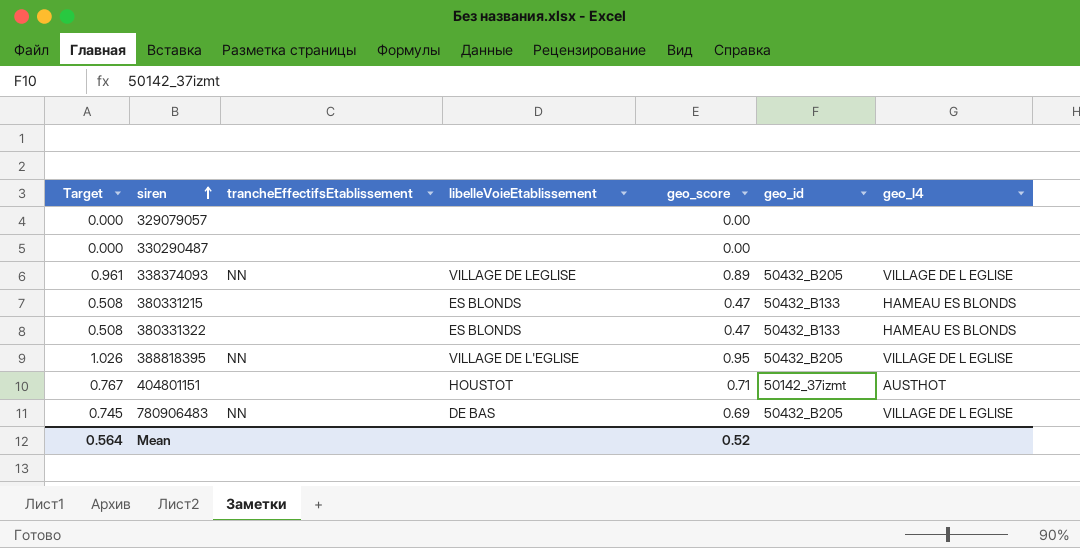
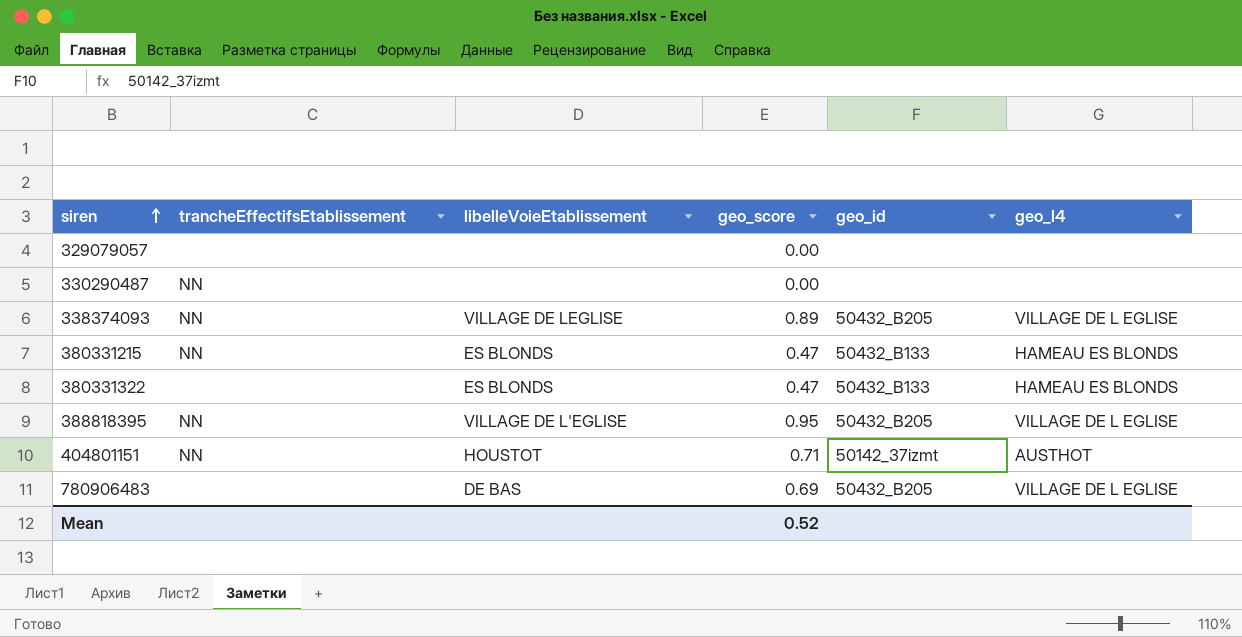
column Target | formula: [geo_score] * 1.08 -> none
330290487 | trancheEffectifsEtablissement: none -> NN
380331215 | trancheEffectifsEtablissement: none -> NN
404801151 | trancheEffectifsEtablissement: none -> NN
780906483 | trancheEffectifsEtablissement: NN -> none

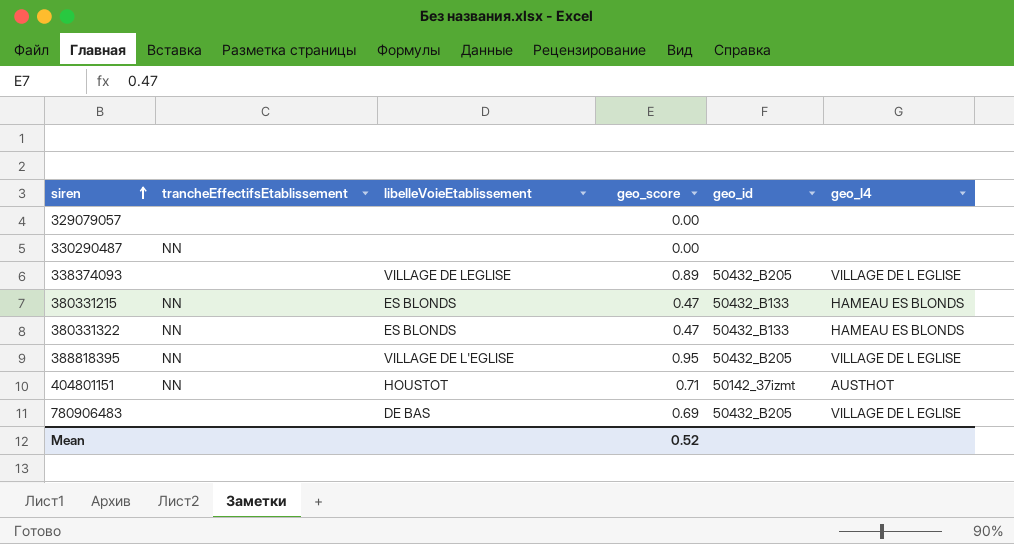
338374093 | trancheEffectifsEtablissement: NN -> none
380331322 | trancheEffectifsEtablissement: none -> NN

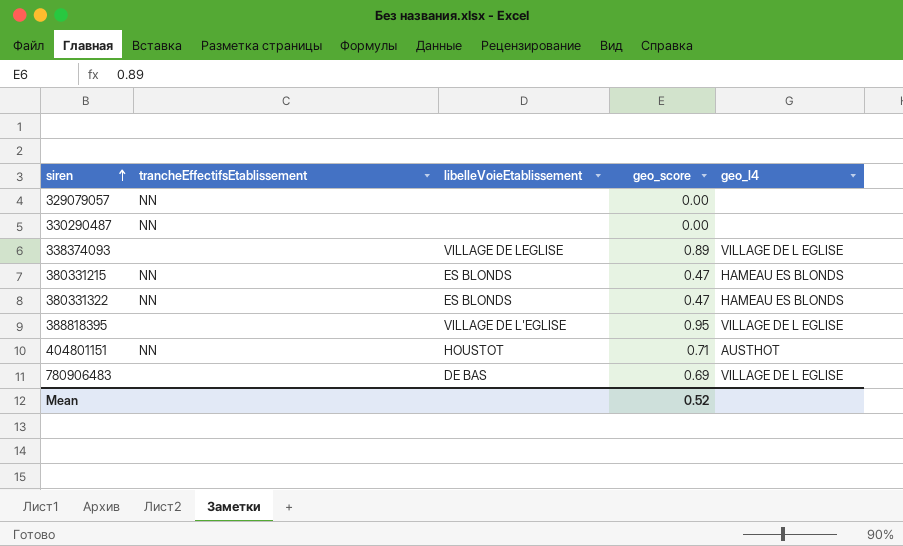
column geo_id | position: 5 -> none
329079057 | trancheEffectifsEtablissement: none -> NN
388818395 | trancheEffectifsEtablissement: NN -> none

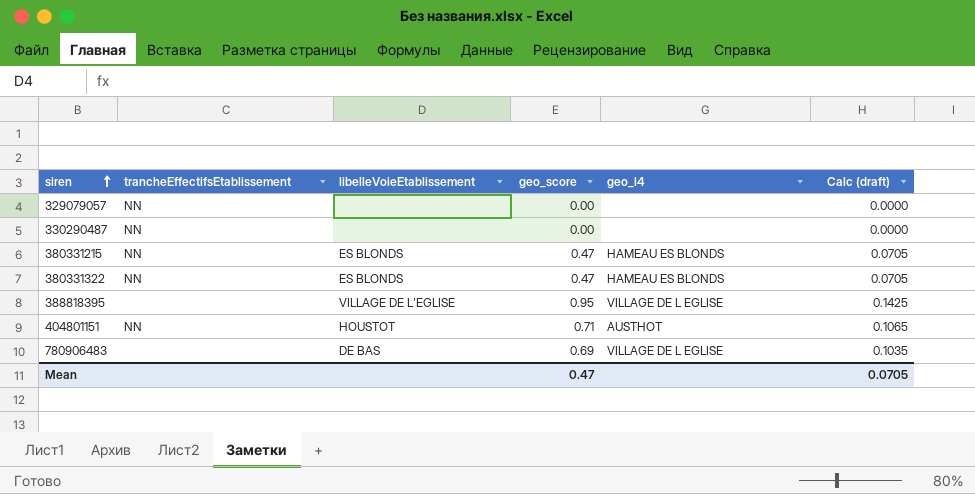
column Calc (draft) | formula: none -> [geo_score] * 0.15
row 338374093: none | VILLAGE DE LEGLISE | 0.89 | VILLAGE DE L EGLISE -> none
Mean | geo_score: 0.52 -> 0.47

